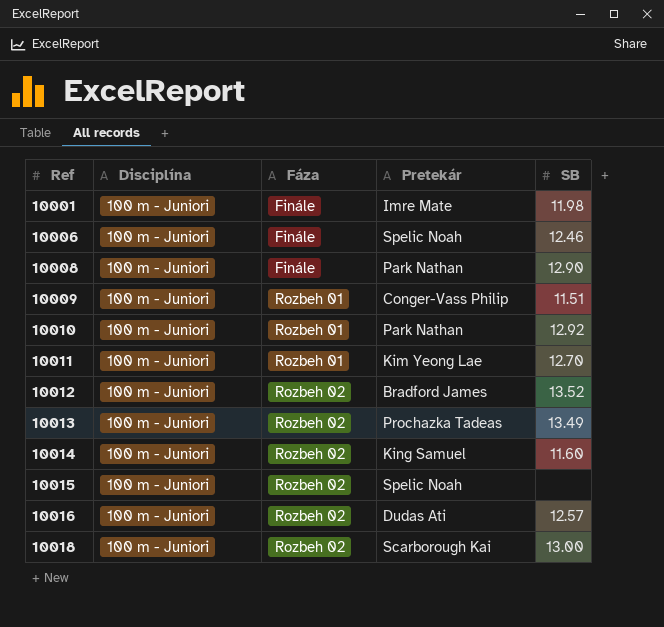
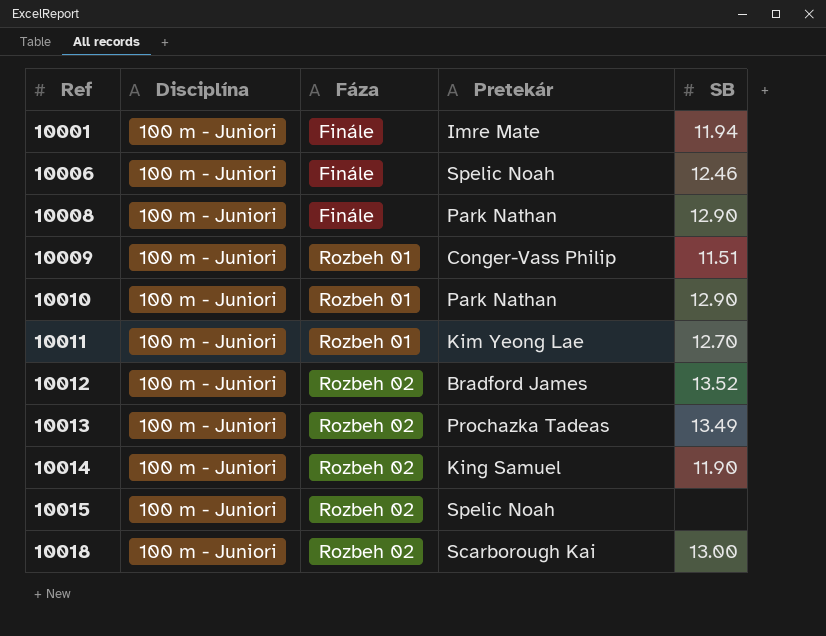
row 10016: 100 m - Juniori | Rozbeh 02 | Dudas Ati | 12.57 -> none
10001 | SB: 11.98 -> 11.94
10010 | SB: 12.92 -> 12.90
10014 | SB: 11.60 -> 11.90

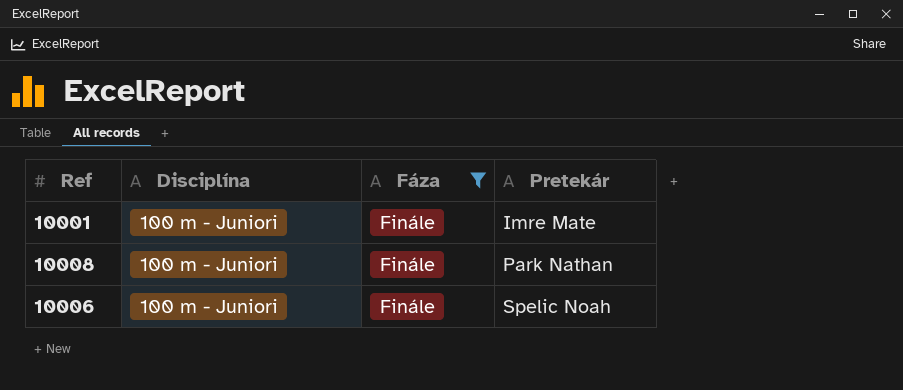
filter: none -> Fáza = Finále
row order: Ref ascending -> Pretekár ascending
column SB | position: 5 -> none

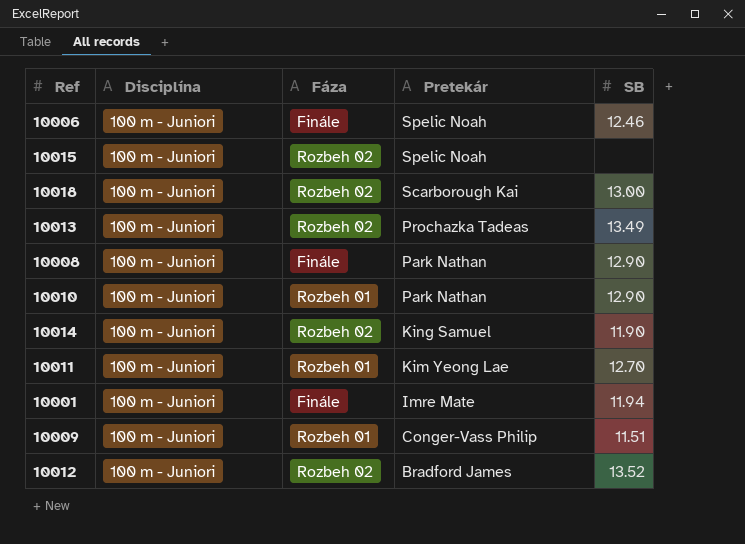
filter: Fáza = Finále -> none
row order: Pretekár ascending -> Pretekár descending
column SB | position: none -> 5

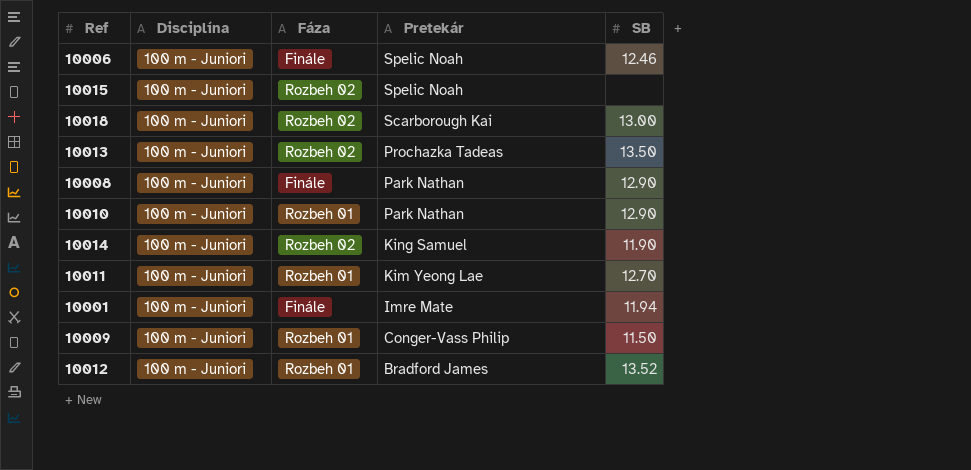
10013 | SB: 13.49 -> 13.50
10009 | SB: 11.51 -> 11.50
10012 | Fáza: Rozbeh 02 -> Rozbeh 01

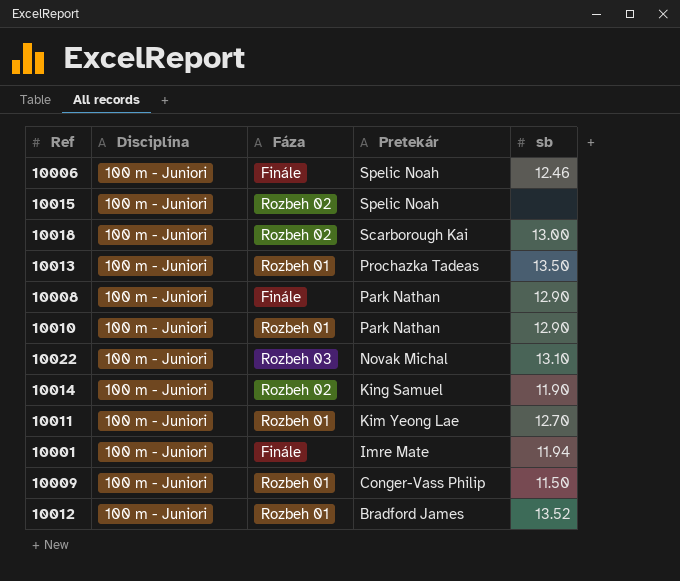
column name: SB -> sb
10013 | Fáza: Rozbeh 02 -> Rozbeh 01
row 10022: none -> 100 m - Juniori | Rozbeh 03 | Novak Michal | 13.10

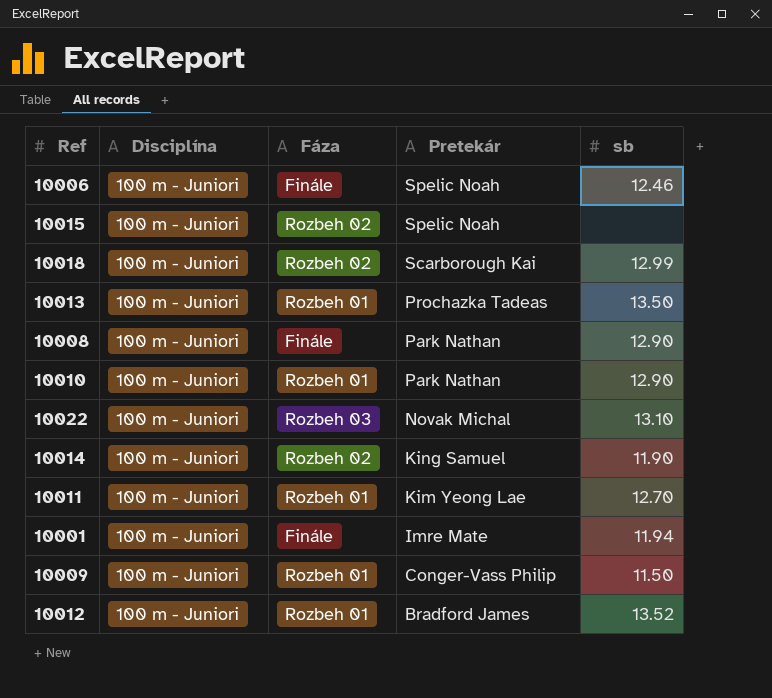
10018 | sb: 13.00 -> 12.99

